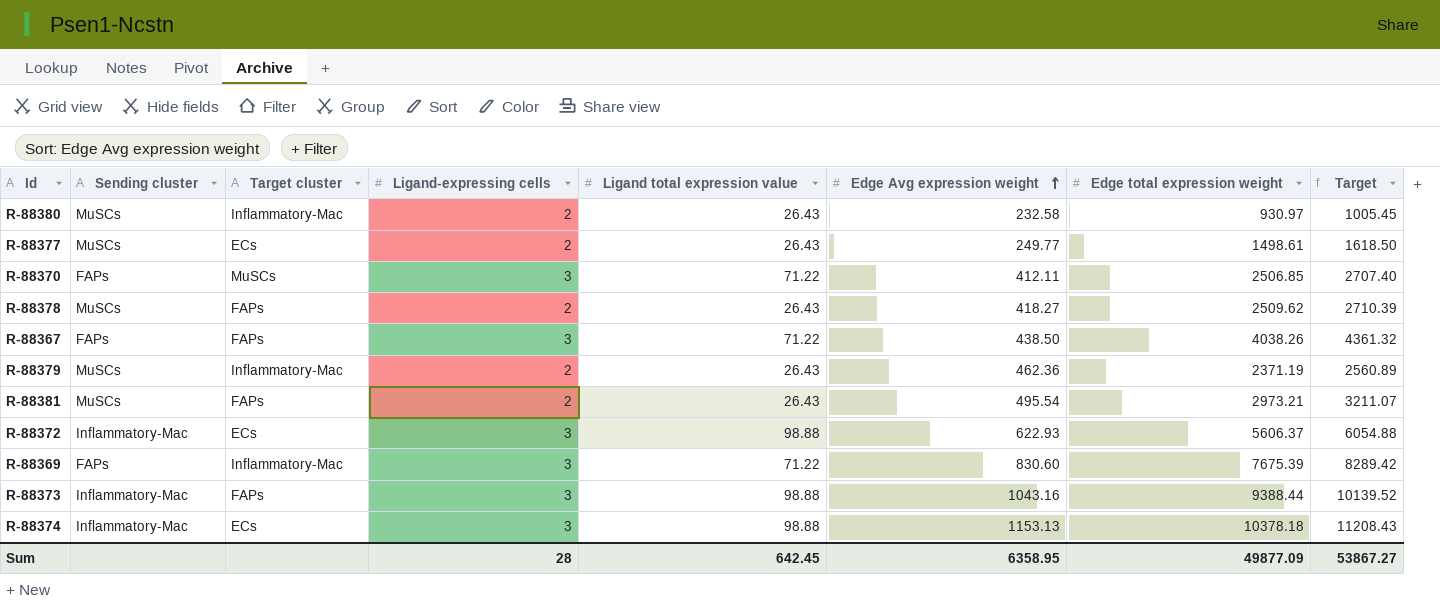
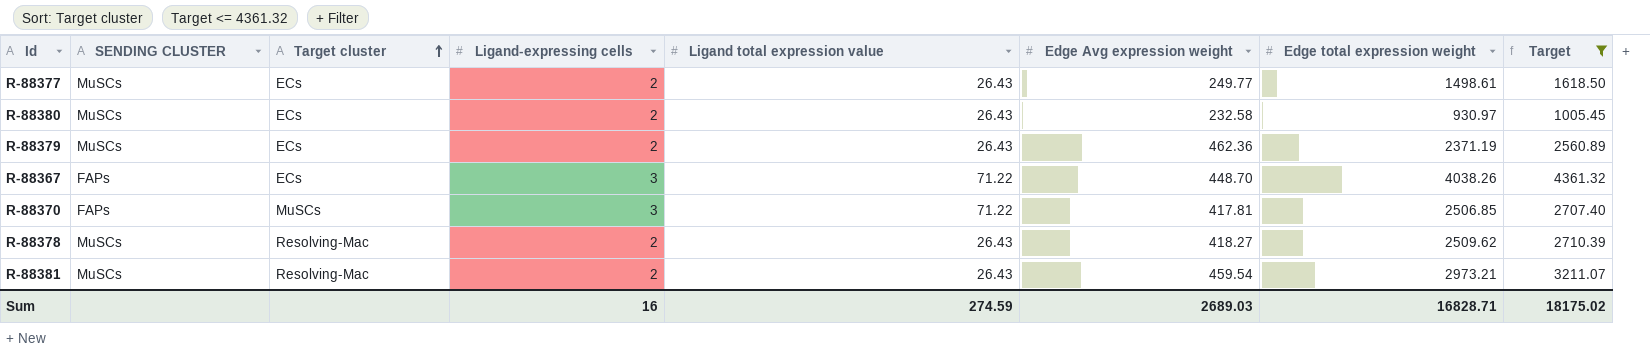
filter: none -> Target <= 4361.32
row order: Edge Avg expression weight ascending -> Target cluster ascending
column name: Sending cluster -> SENDING CLUSTER
R-88380 | Target cluster: Inflammatory-Mac -> ECs
R-88379 | Target cluster: Inflammatory-Mac -> ECs
R-88367 | Target cluster: FAPs -> ECs
R-88367 | Edge Avg expression weight: 438.50 -> 448.70
R-88370 | Edge Avg expression weight: 412.11 -> 417.81
R-88378 | Target cluster: FAPs -> Resolving-Mac
R-88381 | Target cluster: FAPs -> Resolving-Mac
R-88381 | Edge Avg expression weight: 495.54 -> 459.54
Sum | Ligand-expressing cells: 28 -> 16
Sum | Ligand total expression value: 642.45 -> 274.59
Sum | Edge Avg expression weight: 6358.95 -> 2689.03
Sum | Edge total expression weight: 49877.09 -> 16828.71
Sum | Target: 53867.27 -> 18175.02

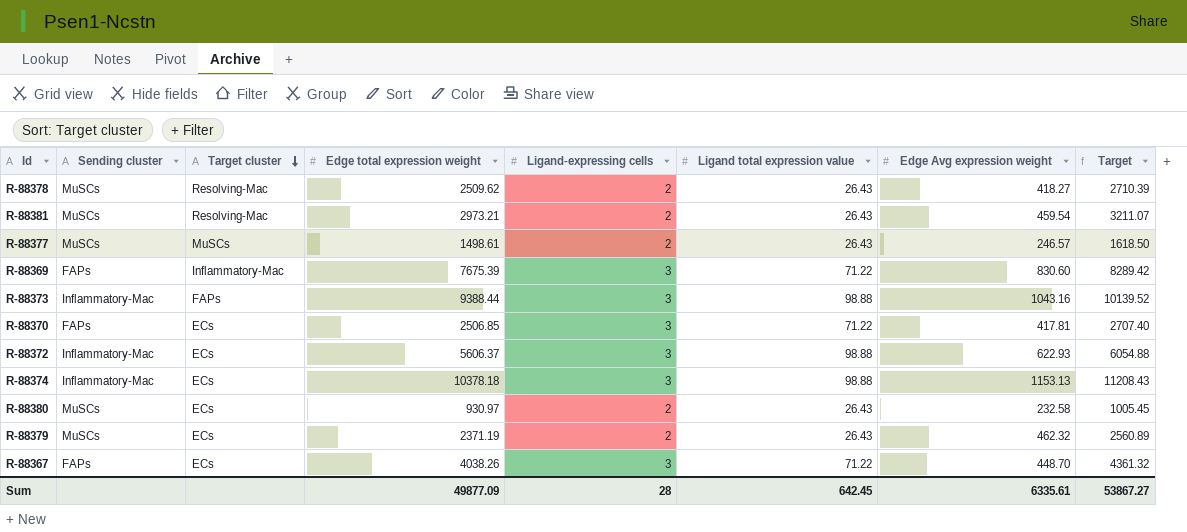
filter: Target <= 4361.32 -> none
row order: Target cluster ascending -> Target cluster descending
column name: SENDING CLUSTER -> Sending cluster
column Edge total expression weight | position: 7 -> 4
R-88377 | Target cluster: ECs -> MuSCs
R-88377 | Edge Avg expression weight: 249.77 -> 246.57
R-88370 | Target cluster: MuSCs -> ECs
R-88379 | Edge Avg expression weight: 462.36 -> 462.32
Sum | Edge total expression weight: 16828.71 -> 49877.09
Sum | Ligand-expressing cells: 16 -> 28
Sum | Ligand total expression value: 274.59 -> 642.45
Sum | Edge Avg expression weight: 2689.03 -> 6335.61
Sum | Target: 18175.02 -> 53867.27

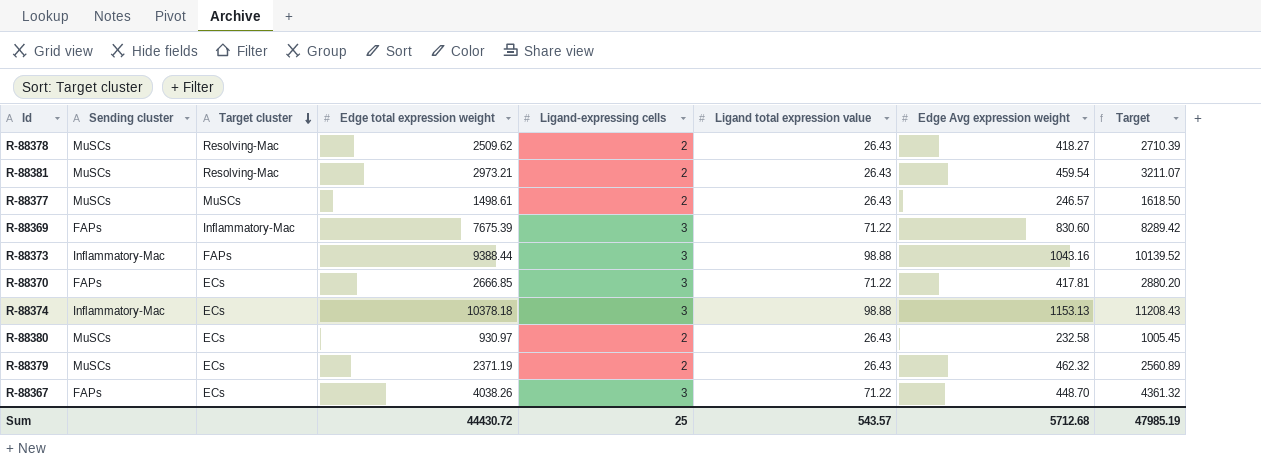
row R-88372: Inflammatory-Mac | ECs | 5606.37 | 3 | 98.88 | 622.93 | 6054.88 -> none
R-88370 | Edge total expression weight: 2506.85 -> 2666.85
R-88370 | Target: 2707.40 -> 2880.20
Sum | Edge total expression weight: 49877.09 -> 44430.72
Sum | Ligand-expressing cells: 28 -> 25
Sum | Ligand total expression value: 642.45 -> 543.57
Sum | Edge Avg expression weight: 6335.61 -> 5712.68
Sum | Target: 53867.27 -> 47985.19

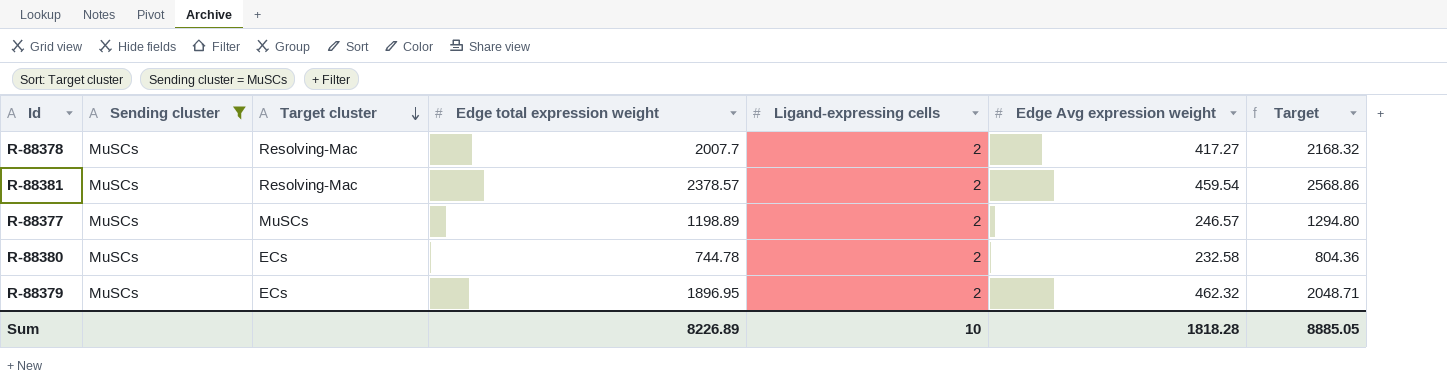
filter: none -> Sending cluster = MuSCs
column Ligand total expression value | position: 6 -> none
R-88378 | Edge total expression weight: 2509.62 -> 2007.7
R-88378 | Edge Avg expression weight: 418.27 -> 417.27
R-88378 | Target: 2710.39 -> 2168.32
R-88381 | Edge total expression weight: 2973.21 -> 2378.57
R-88381 | Target: 3211.07 -> 2568.86
R-88377 | Edge total expression weight: 1498.61 -> 1198.89
R-88377 | Target: 1618.50 -> 1294.80
R-88380 | Edge total expression weight: 930.97 -> 744.78
R-88380 | Target: 1005.45 -> 804.36
R-88379 | Edge total expression weight: 2371.19 -> 1896.95
R-88379 | Target: 2560.89 -> 2048.71
Sum | Edge total expression weight: 44430.72 -> 8226.89
Sum | Ligand-expressing cells: 25 -> 10
Sum | Edge Avg expression weight: 5712.68 -> 1818.28
Sum | Target: 47985.19 -> 8885.05

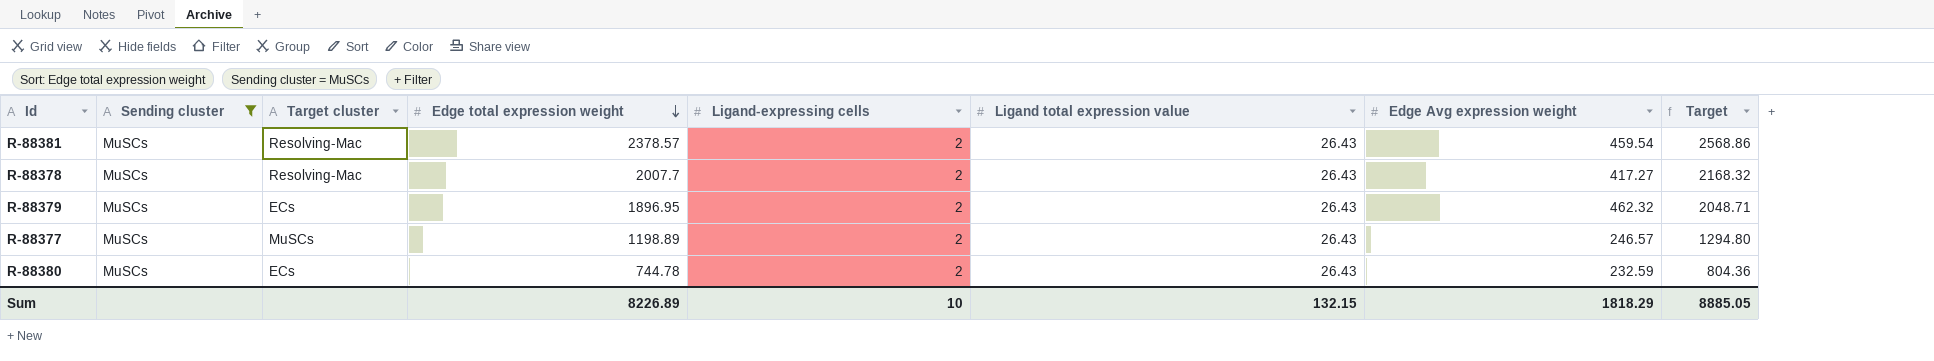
row order: Target cluster descending -> Edge total expression weight descending
column Ligand total expression value | position: none -> 6
R-88380 | Edge Avg expression weight: 232.58 -> 232.59
Sum | Edge Avg expression weight: 1818.28 -> 1818.29

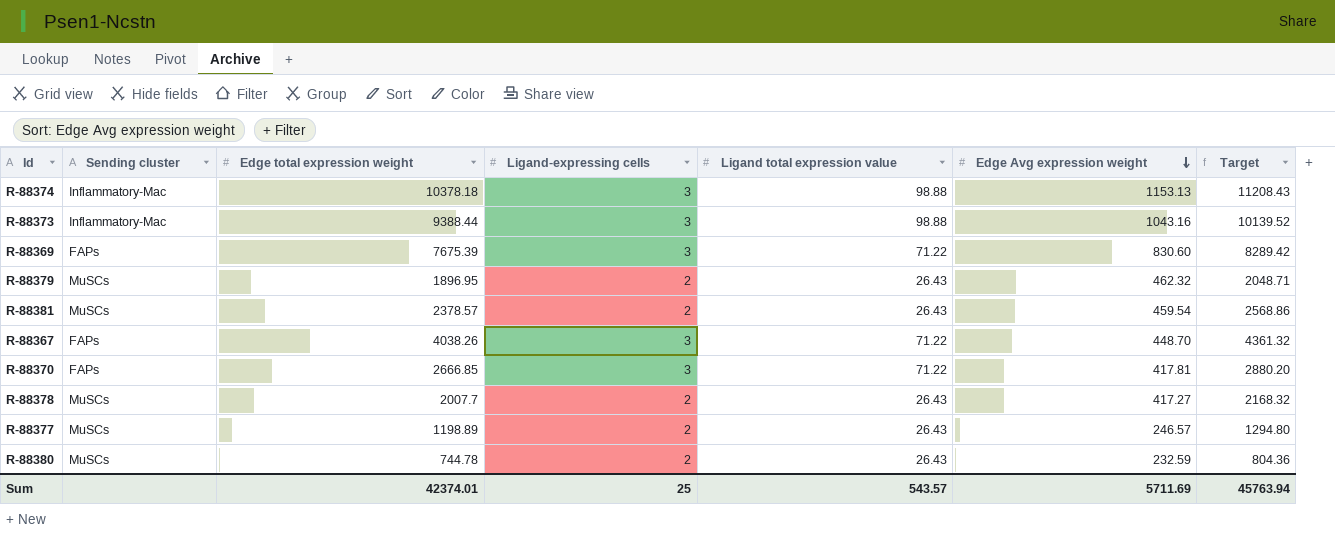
filter: Sending cluster = MuSCs -> none
row order: Edge total expression weight descending -> Edge Avg expression weight descending
column Target cluster | position: 3 -> none
Sum | Edge total expression weight: 8226.89 -> 42374.01
Sum | Ligand-expressing cells: 10 -> 25
Sum | Ligand total expression value: 132.15 -> 543.57
Sum | Edge Avg expression weight: 1818.29 -> 5711.69
Sum | Target: 8885.05 -> 45763.94

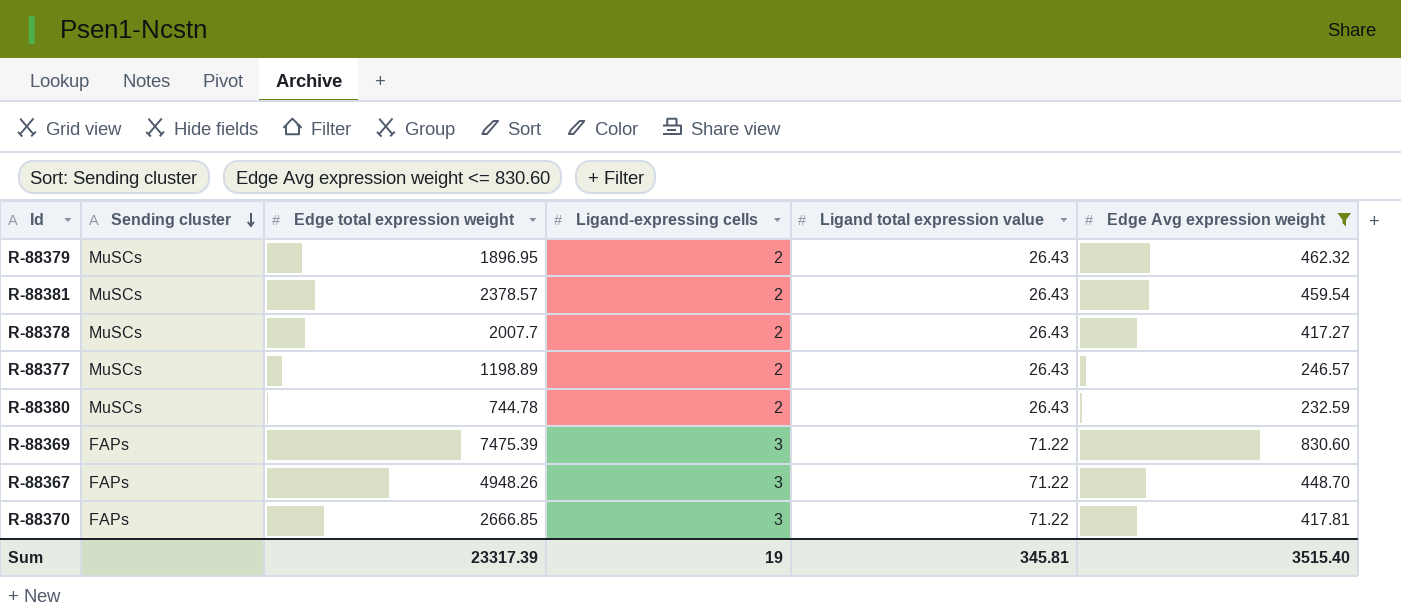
filter: none -> Edge Avg expression weight <= 830.60
row order: Edge Avg expression weight descending -> Sending cluster descending
column Target | formula: [Edge total expression weight] * 1.08 -> none
R-88369 | Edge total expression weight: 7675.39 -> 7475.39
R-88367 | Edge total expression weight: 4038.26 -> 4948.26
Sum | Edge total expression weight: 42374.01 -> 23317.39
Sum | Ligand-expressing cells: 25 -> 19
Sum | Ligand total expression value: 543.57 -> 345.81
Sum | Edge Avg expression weight: 5711.69 -> 3515.40

